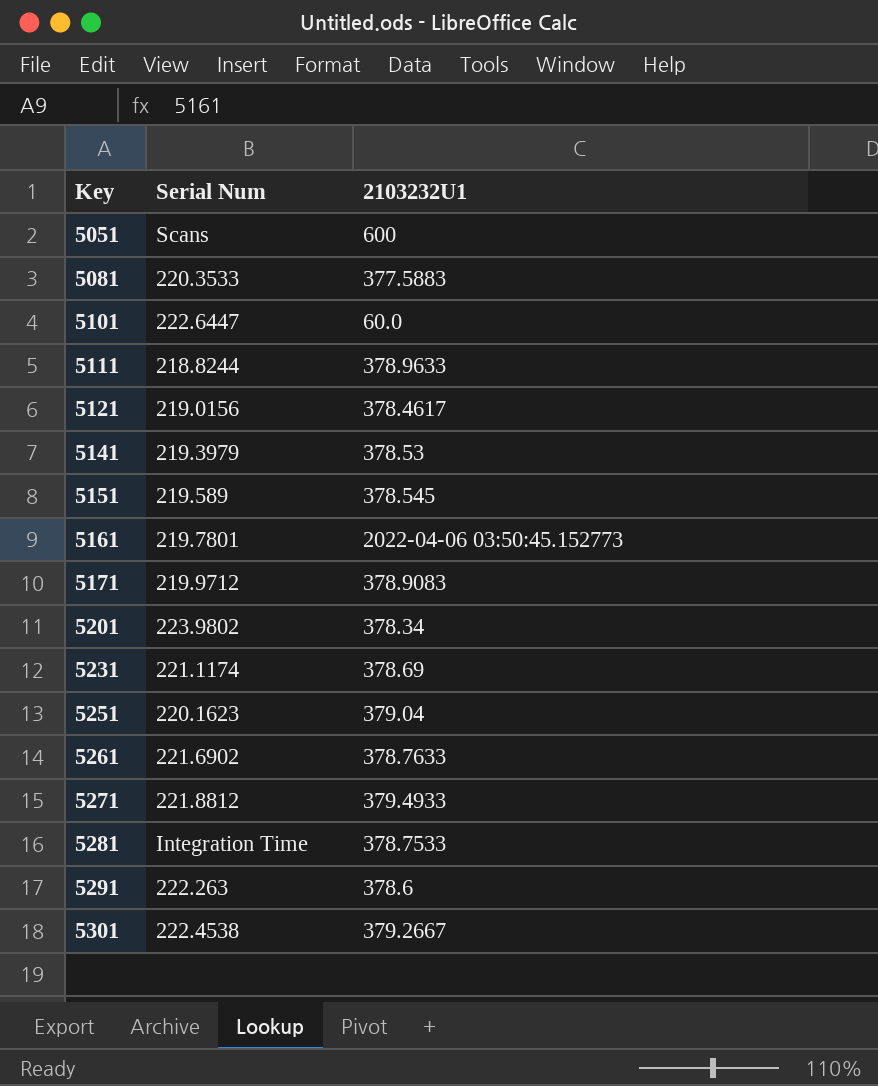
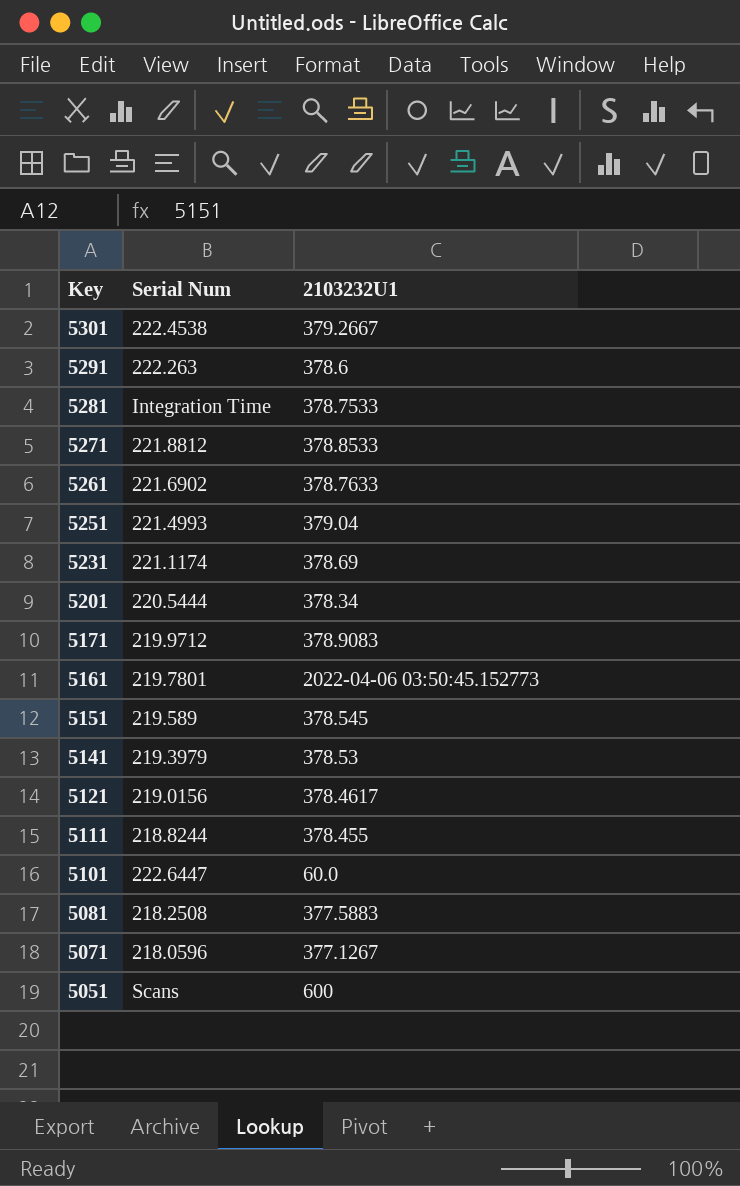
row order: Key ascending -> Key descending
5271 | 2103232U1: 379.4933 -> 378.8533
5251 | Serial Num: 220.1623 -> 221.4993
5201 | Serial Num: 223.9802 -> 220.5444
5111 | 2103232U1: 378.9633 -> 378.455
5081 | Serial Num: 220.3533 -> 218.2508
row 5071: none -> 218.0596 | 377.1267

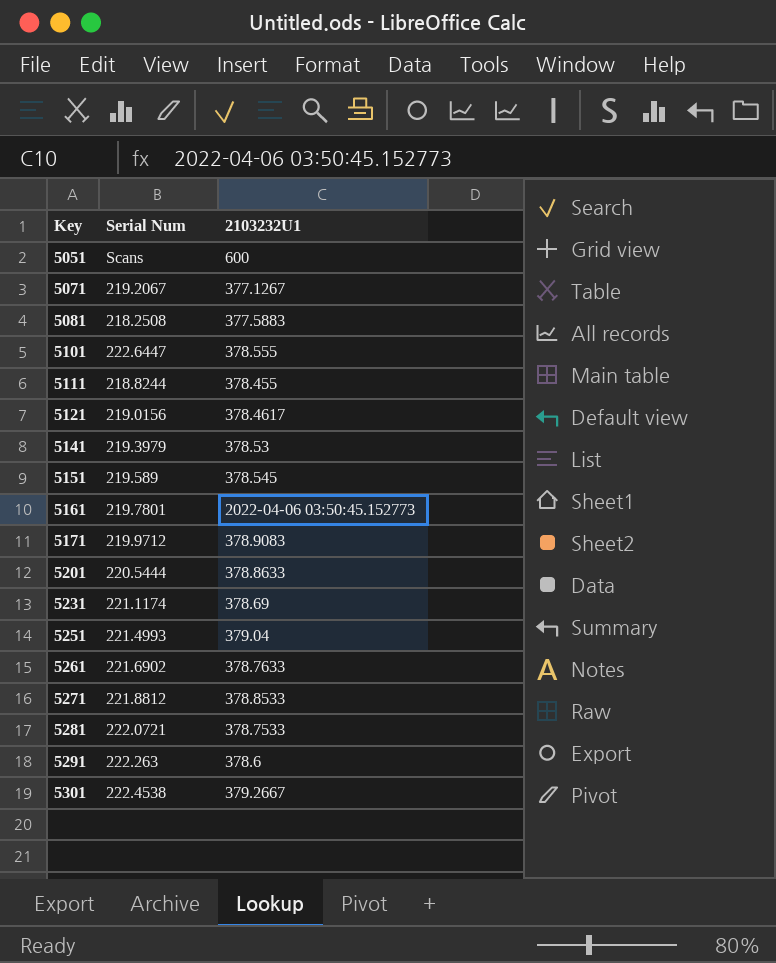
row order: Key descending -> Key ascending
5071 | Serial Num: 218.0596 -> 219.2067
5101 | 2103232U1: 60.0 -> 378.555
5201 | 2103232U1: 378.34 -> 378.8633
5281 | Serial Num: Integration Time -> 222.0721

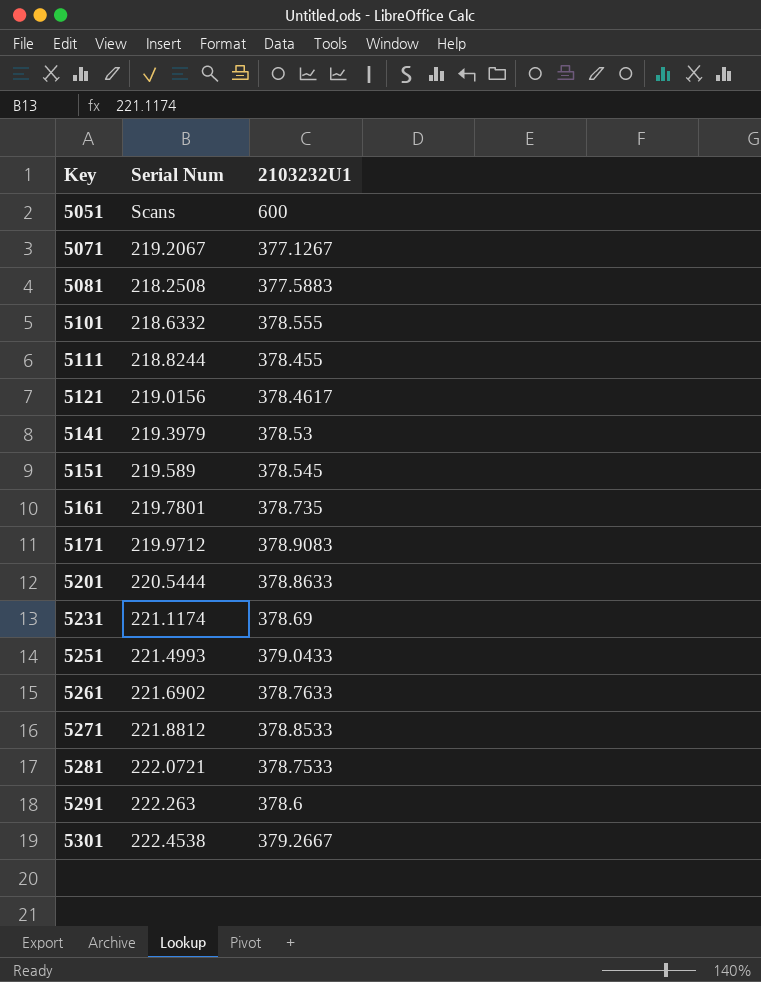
5101 | Serial Num: 222.6447 -> 218.6332
5161 | 2103232U1: 2022-04-06 03:50:45.152773 -> 378.735
5251 | 2103232U1: 379.04 -> 379.0433

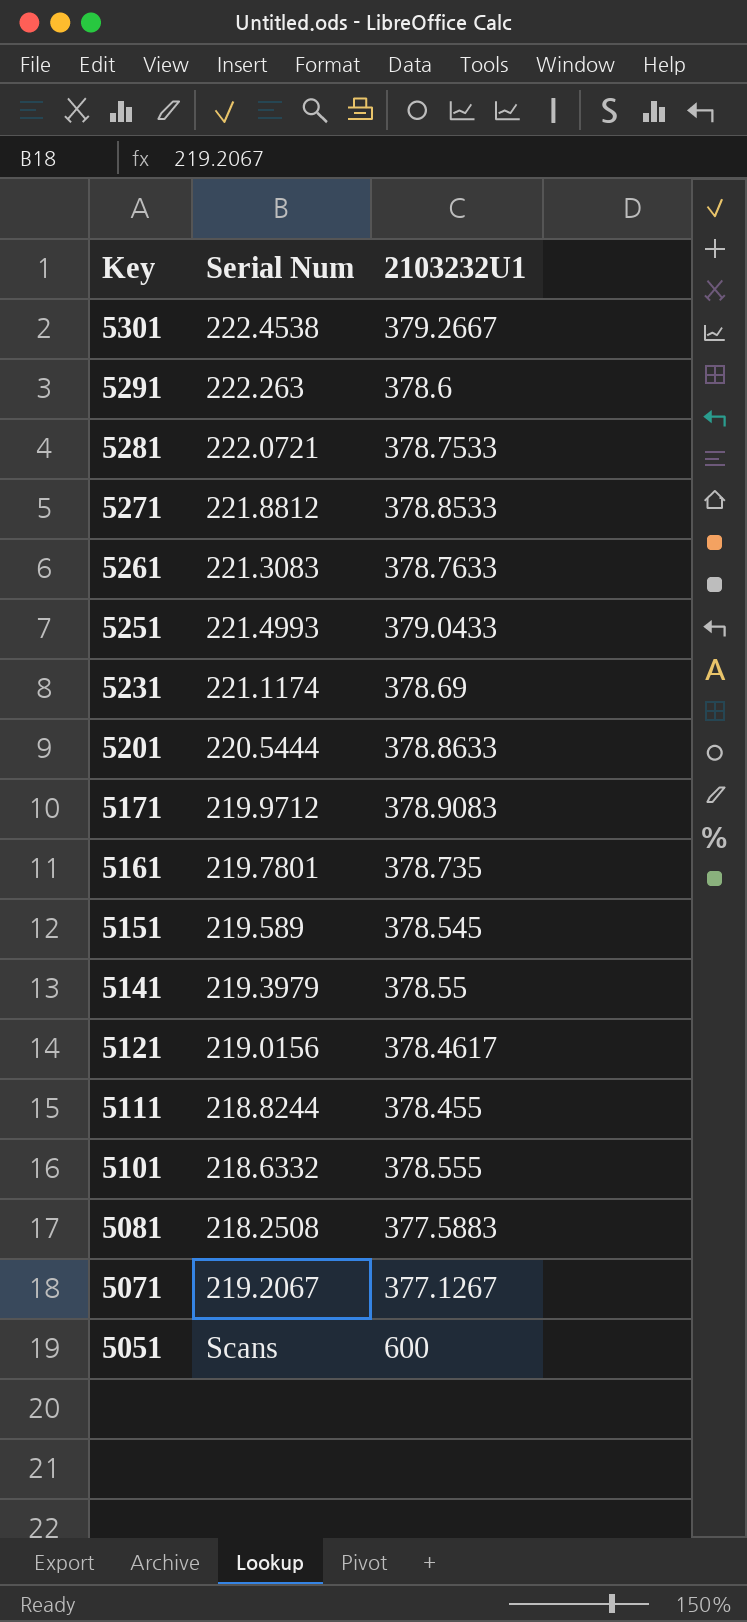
row order: Key ascending -> Key descending
5261 | Serial Num: 221.6902 -> 221.3083
5141 | 2103232U1: 378.53 -> 378.55

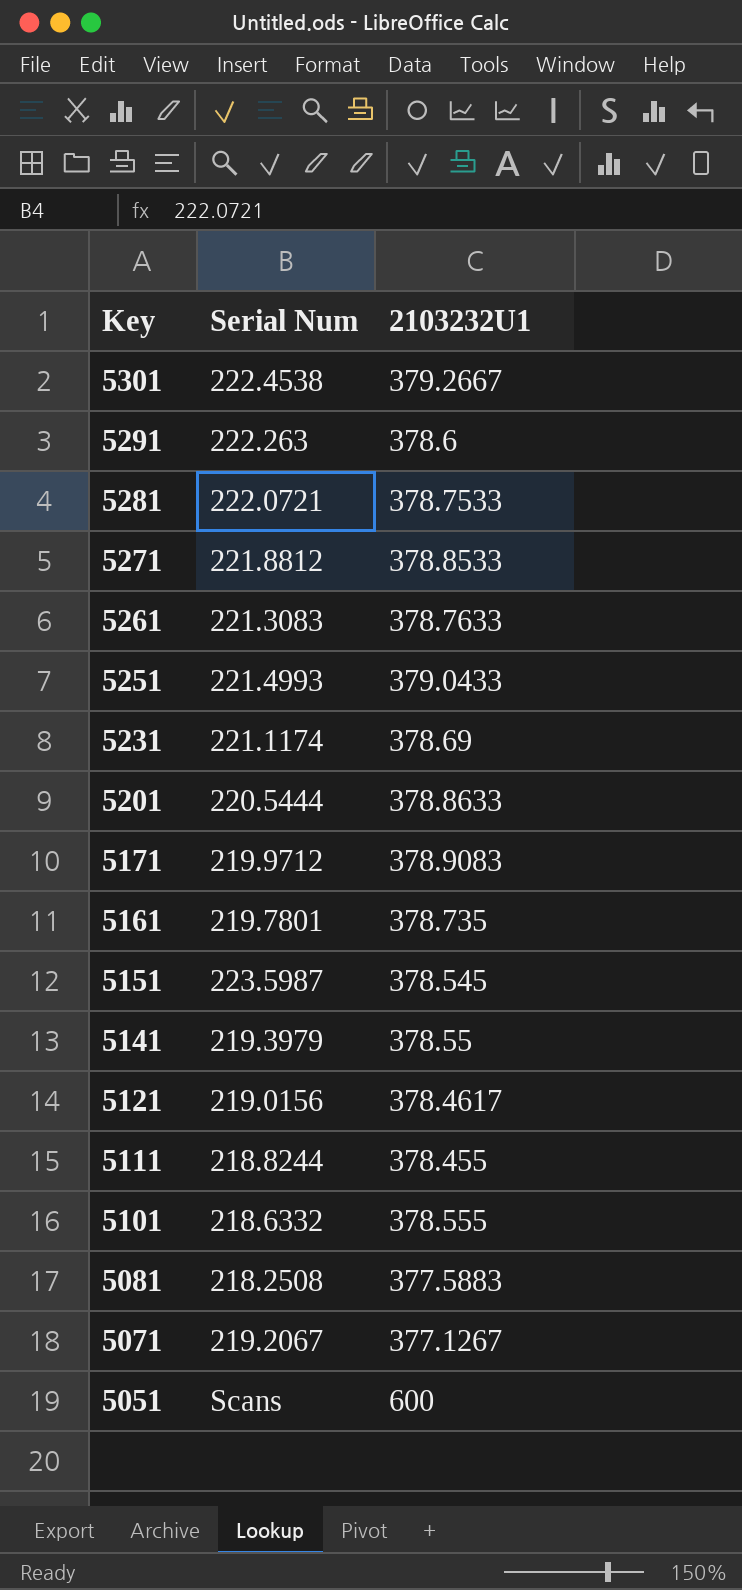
5151 | Serial Num: 219.589 -> 223.5987

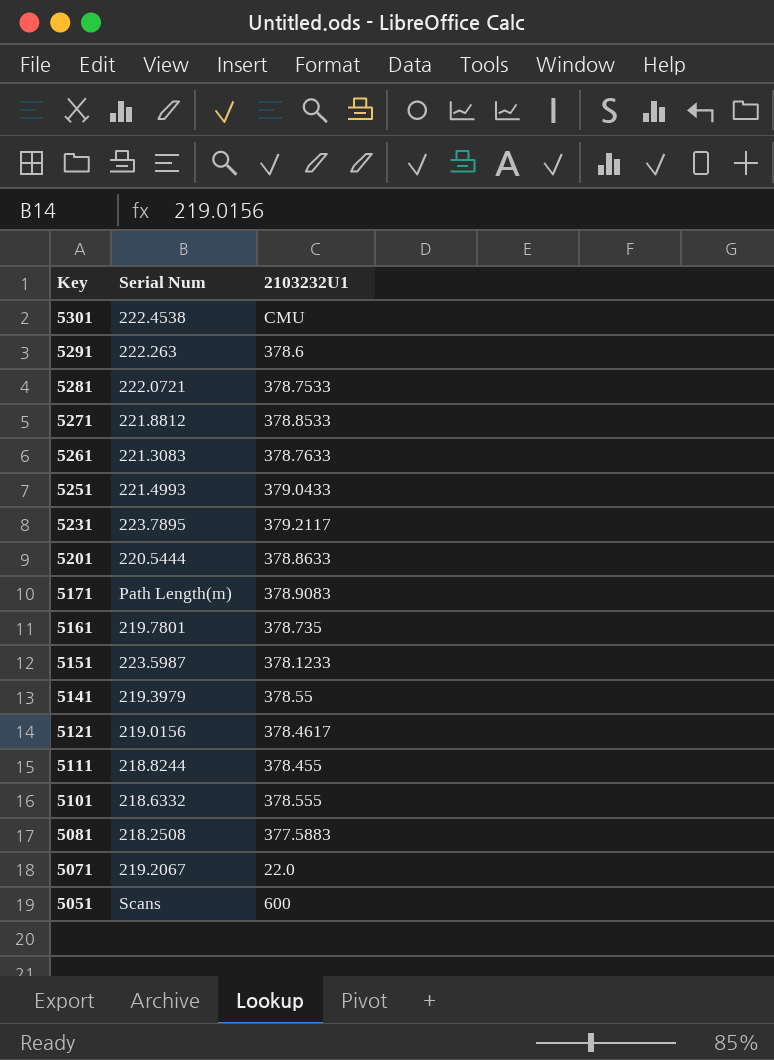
5301 | 2103232U1: 379.2667 -> CMU
5231 | Serial Num: 221.1174 -> 223.7895
5231 | 2103232U1: 378.69 -> 379.2117
5171 | Serial Num: 219.9712 -> Path Length(m)
5151 | 2103232U1: 378.545 -> 378.1233
5071 | 2103232U1: 377.1267 -> 22.0

